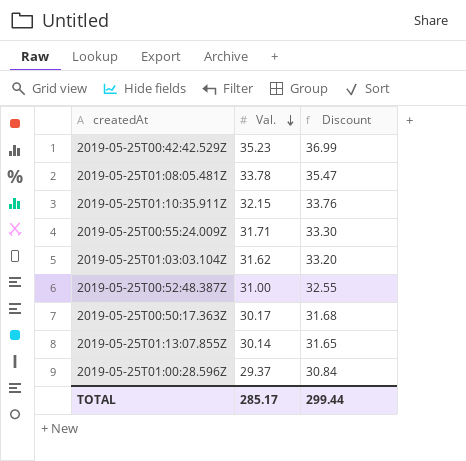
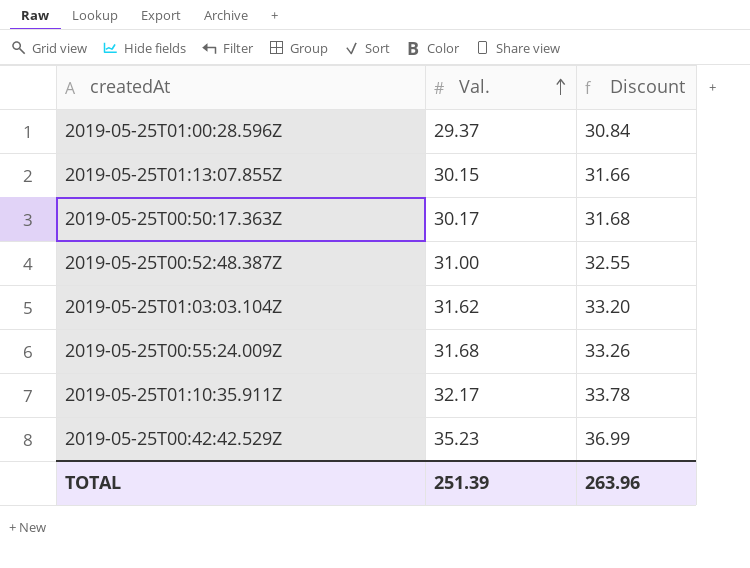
row order: Val. descending -> Val. ascending
row 2019-05-25T01:08:05.481Z: 33.78 | 35.47 -> none
2019-05-25T01:13:07.855Z | Val.: 30.14 -> 30.15
2019-05-25T01:13:07.855Z | Discount: 31.65 -> 31.66
2019-05-25T00:55:24.009Z | Val.: 31.71 -> 31.68
2019-05-25T00:55:24.009Z | Discount: 33.30 -> 33.26
2019-05-25T01:10:35.911Z | Val.: 32.15 -> 32.17
2019-05-25T01:10:35.911Z | Discount: 33.76 -> 33.78
TOTAL | Val.: 285.17 -> 251.39
TOTAL | Discount: 299.44 -> 263.96

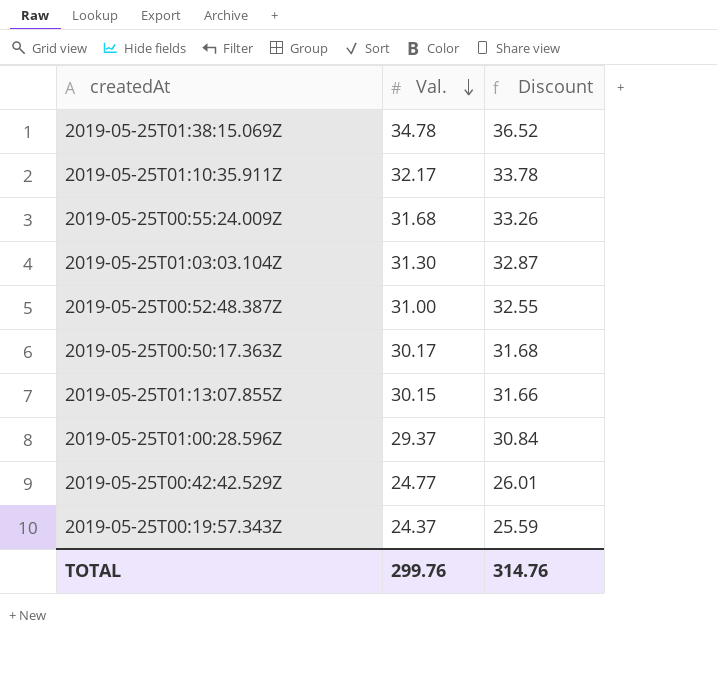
row order: Val. ascending -> Val. descending
row 2019-05-25T01:38:15.069Z: none -> 34.78 | 36.52
2019-05-25T01:03:03.104Z | Val.: 31.62 -> 31.30
2019-05-25T01:03:03.104Z | Discount: 33.20 -> 32.87
2019-05-25T00:42:42.529Z | Val.: 35.23 -> 24.77
2019-05-25T00:42:42.529Z | Discount: 36.99 -> 26.01
row 2019-05-25T00:19:57.343Z: none -> 24.37 | 25.59
TOTAL | Val.: 251.39 -> 299.76
TOTAL | Discount: 263.96 -> 314.76

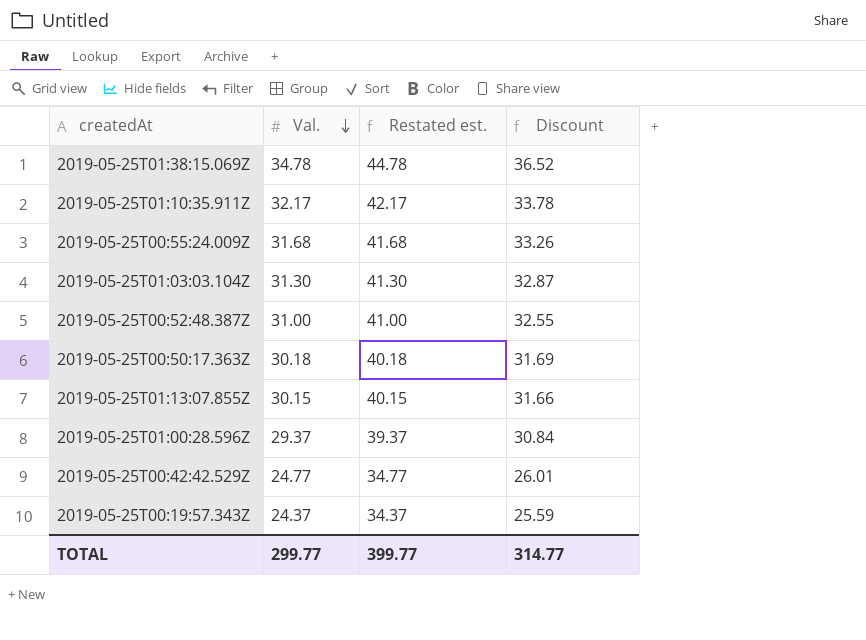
column Restated est. | formula: none -> [Val.] + 10
2019-05-25T00:50:17.363Z | Val.: 30.17 -> 30.18
2019-05-25T00:50:17.363Z | Discount: 31.68 -> 31.69
TOTAL | Val.: 299.76 -> 299.77
TOTAL | Discount: 314.76 -> 314.77

